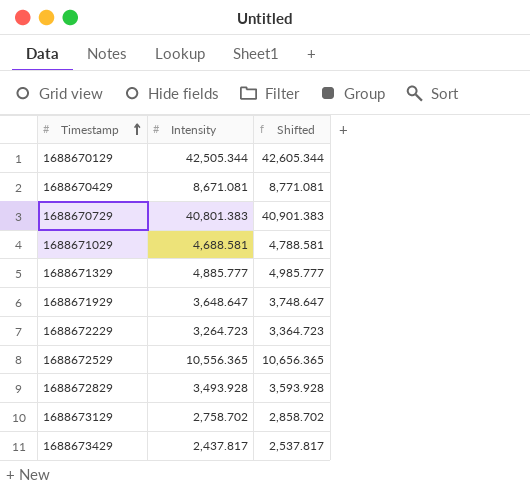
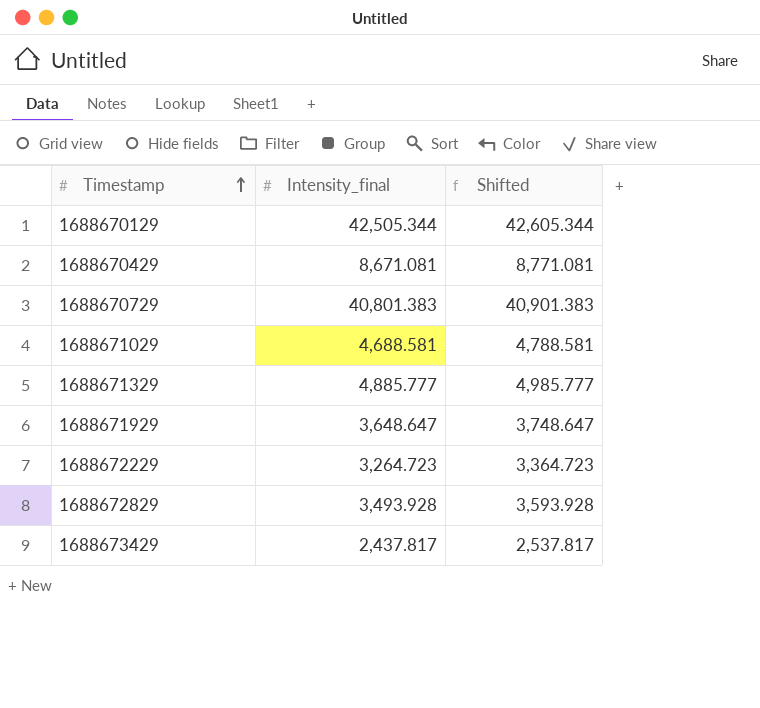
column name: Intensity -> Intensity_final
row 1688672529: 10,556.365 | 10,656.365 -> none
row 1688673129: 2,758.702 | 2,858.702 -> none

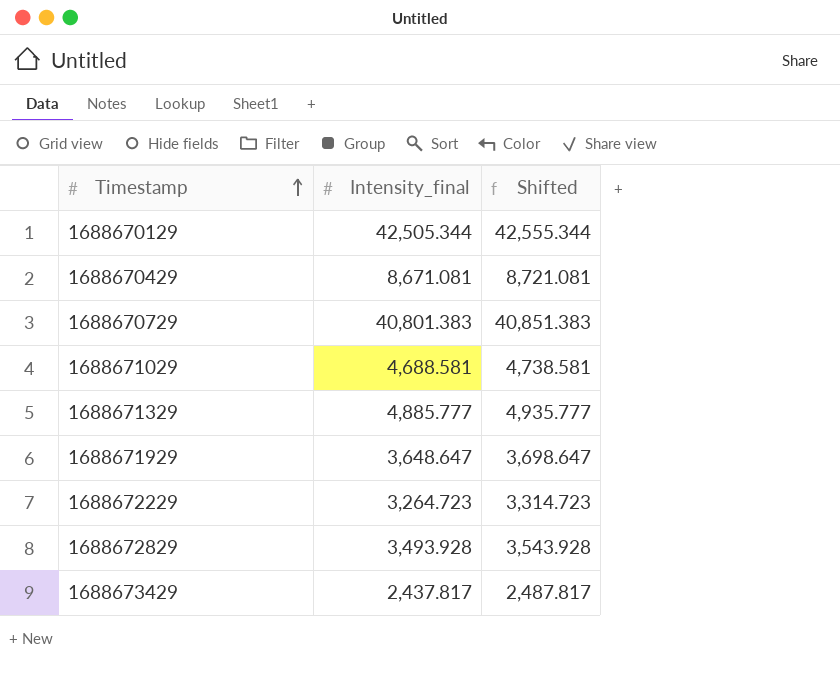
column Shifted | formula: [Intensity_final] + 100 -> [Intensity_final] + 50

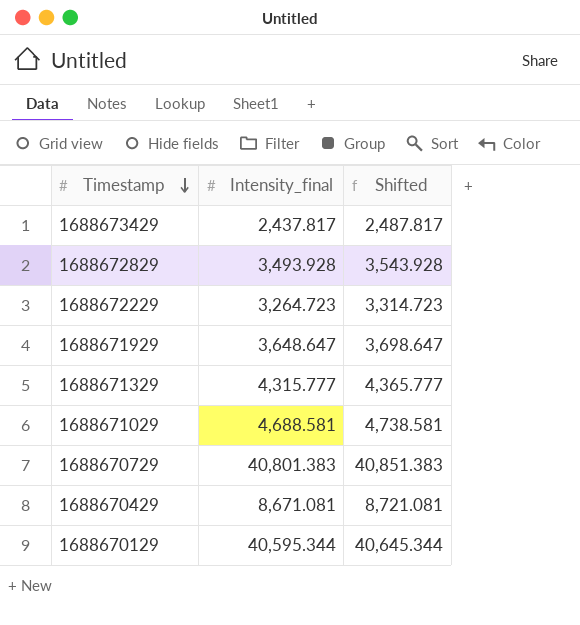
row order: Timestamp ascending -> Timestamp descending
1688671329 | Intensity_final: 4,885.777 -> 4,315.777
1688671329 | Shifted: 4,935.777 -> 4,365.777
1688670129 | Intensity_final: 42,505.344 -> 40,595.344
1688670129 | Shifted: 42,555.344 -> 40,645.344

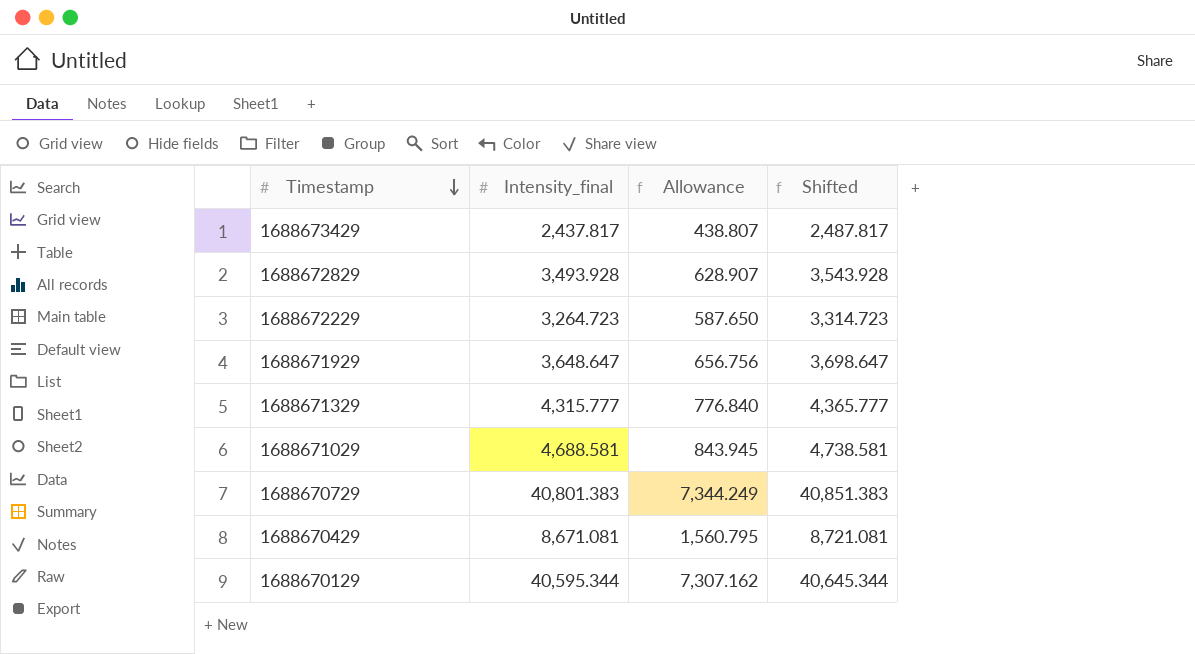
column Allowance | formula: none -> [Intensity_final] * 0.18

